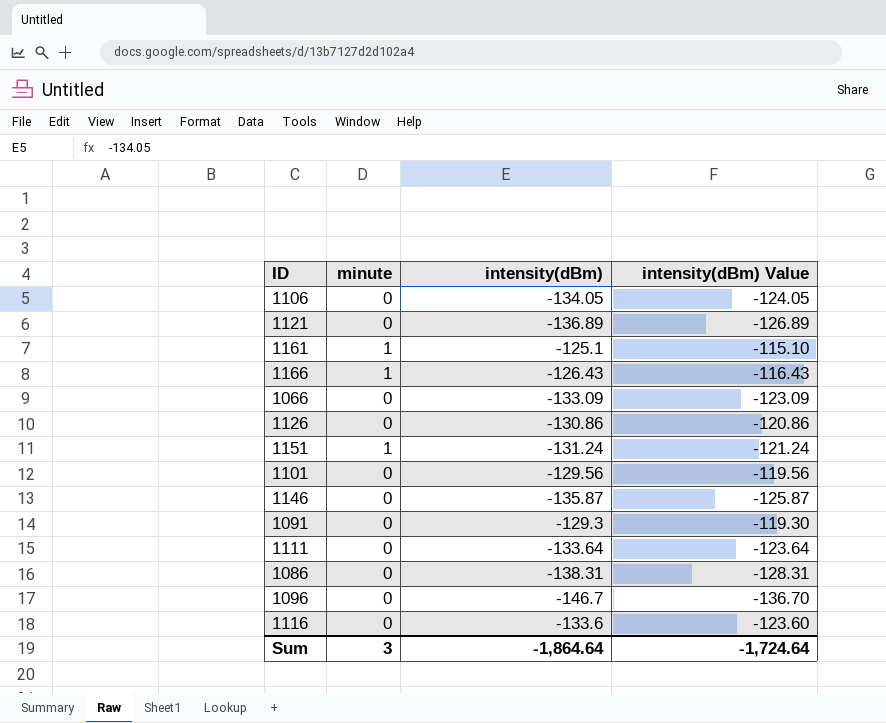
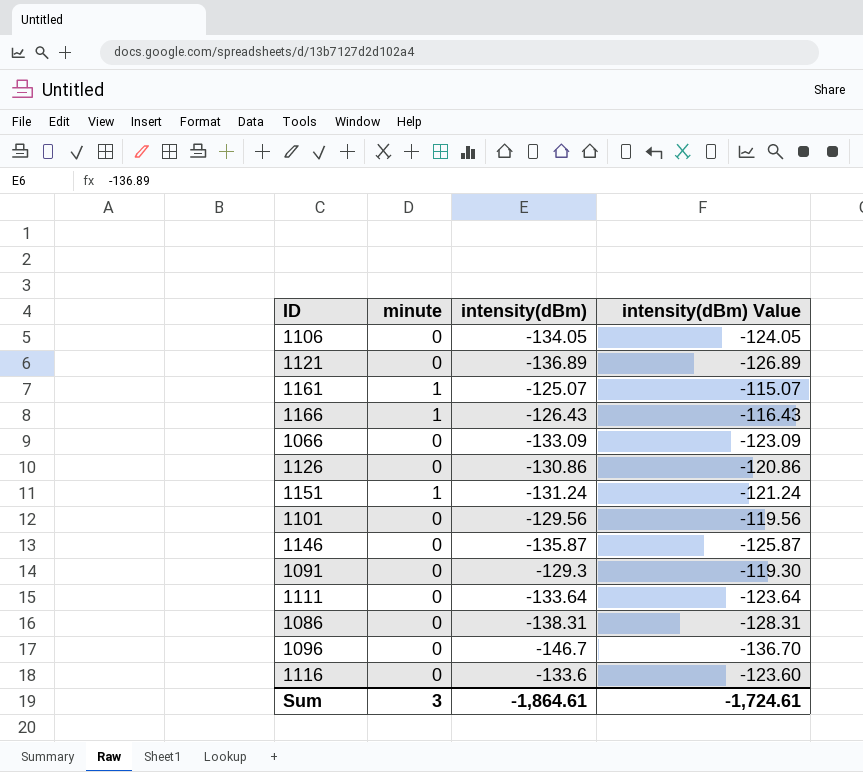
1161 | intensity(dBm): -125.1 -> -125.07
1161 | intensity(dBm) Value: -115.10 -> -115.07
Sum | intensity(dBm): -1,864.64 -> -1,864.61
Sum | intensity(dBm) Value: -1,724.64 -> -1,724.61

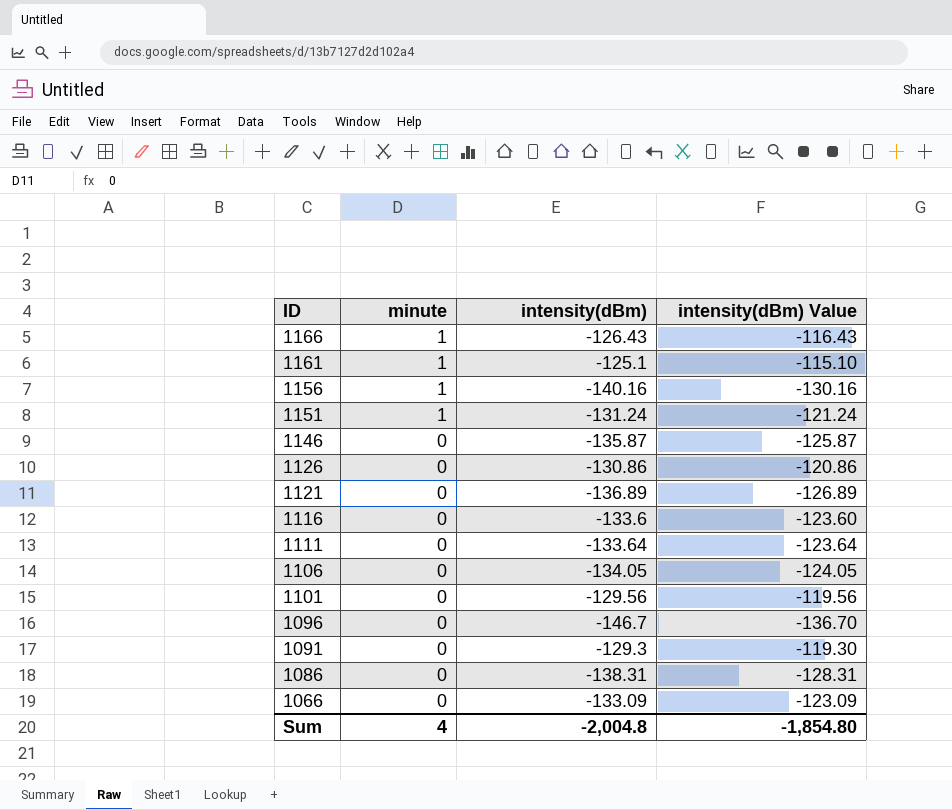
row order: none -> ID descending
1161 | intensity(dBm): -125.07 -> -125.1
1161 | intensity(dBm) Value: -115.07 -> -115.10
row 1156: none -> 1 | -140.16 | -130.16
Sum | minute: 3 -> 4
Sum | intensity(dBm): -1,864.61 -> -2,004.8
Sum | intensity(dBm) Value: -1,724.61 -> -1,854.80

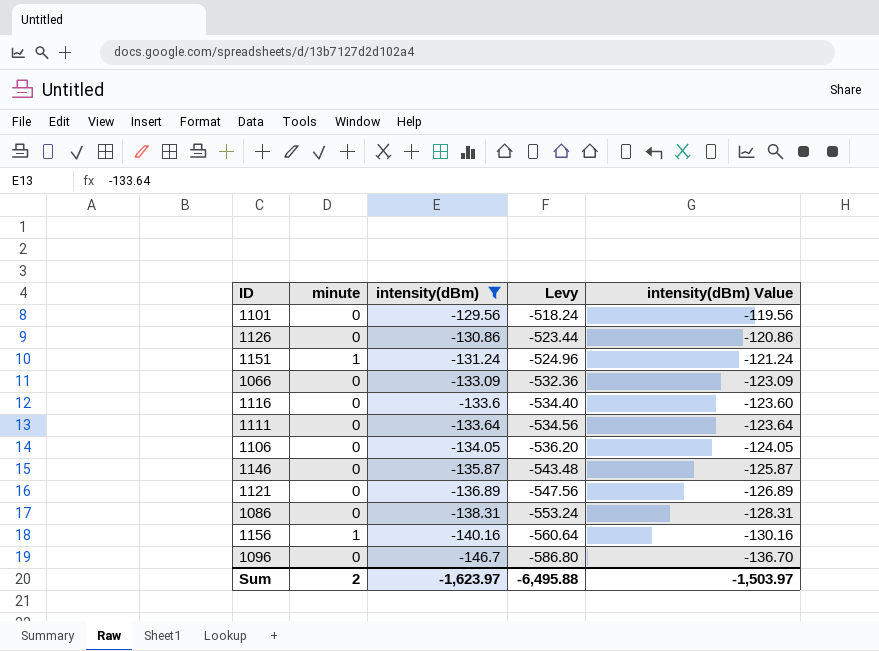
filter: none -> intensity(dBm) <= -129.56
row order: ID descending -> intensity(dBm) descending
column Levy | formula: none -> [intensity(dBm)] * 4
Sum | minute: 4 -> 2
Sum | intensity(dBm): -2,004.8 -> -1,623.97
Sum | intensity(dBm) Value: -1,854.80 -> -1,503.97

